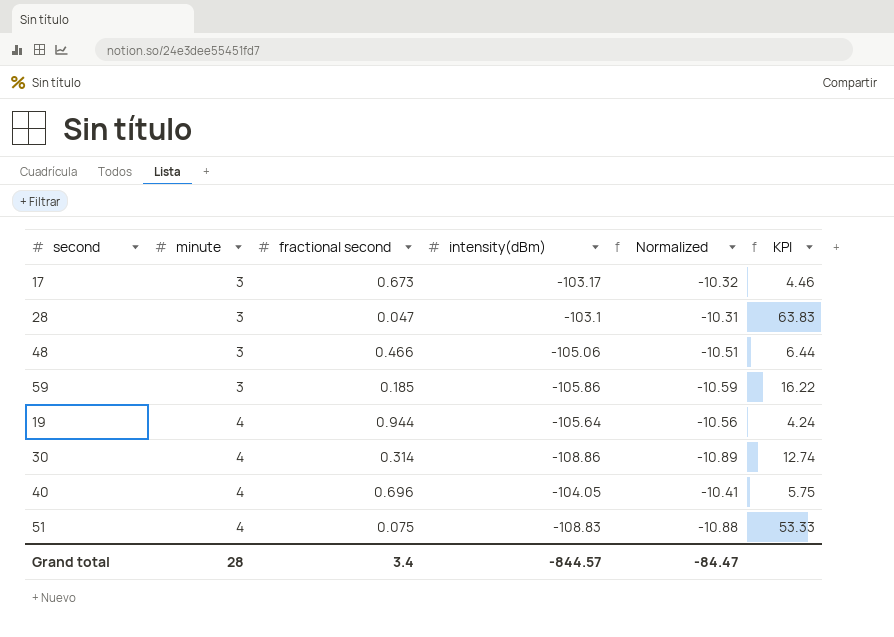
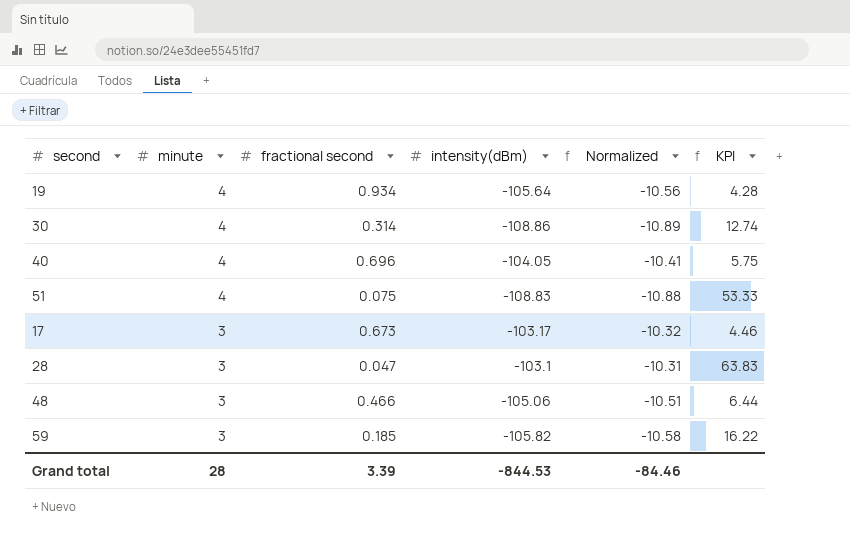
row order: minute ascending -> minute descending
19 | fractional second: 0.944 -> 0.934
19 | KPI: 4.24 -> 4.28
59 | intensity(dBm): -105.86 -> -105.82
59 | Normalized: -10.59 -> -10.58
Grand total | fractional second: 3.4 -> 3.39
Grand total | intensity(dBm): -844.57 -> -844.53
Grand total | Normalized: -84.47 -> -84.46

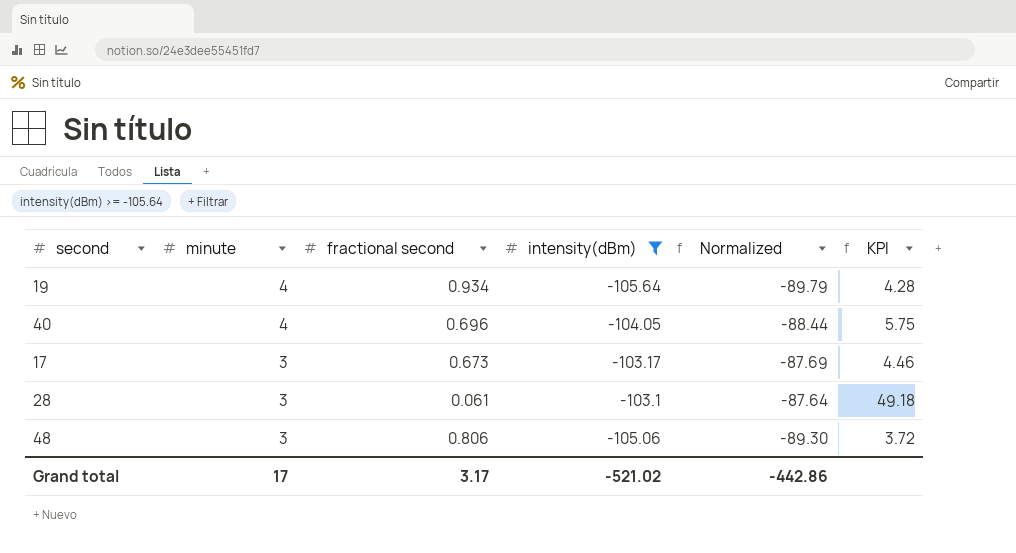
filter: none -> intensity(dBm) >= -105.64
column Normalized | formula: [intensity(dBm)] * 0.1 -> [intensity(dBm)] * 0.85
28 | fractional second: 0.047 -> 0.061
28 | KPI: 63.83 -> 49.18
48 | fractional second: 0.466 -> 0.806
48 | KPI: 6.44 -> 3.72
Grand total | minute: 28 -> 17
Grand total | fractional second: 3.39 -> 3.17
Grand total | intensity(dBm): -844.53 -> -521.02
Grand total | Normalized: -84.46 -> -442.86

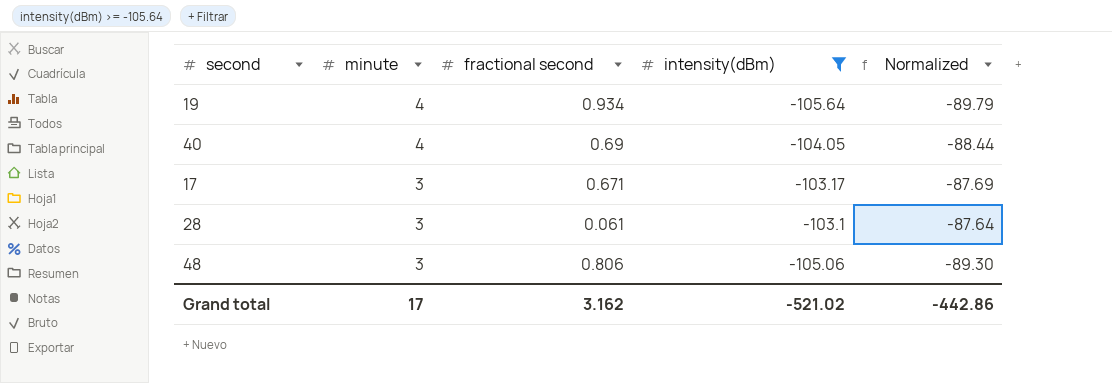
column KPI | formula: [minute] / [fractional second] -> none
40 | fractional second: 0.696 -> 0.69
17 | fractional second: 0.673 -> 0.671
Grand total | fractional second: 3.17 -> 3.162

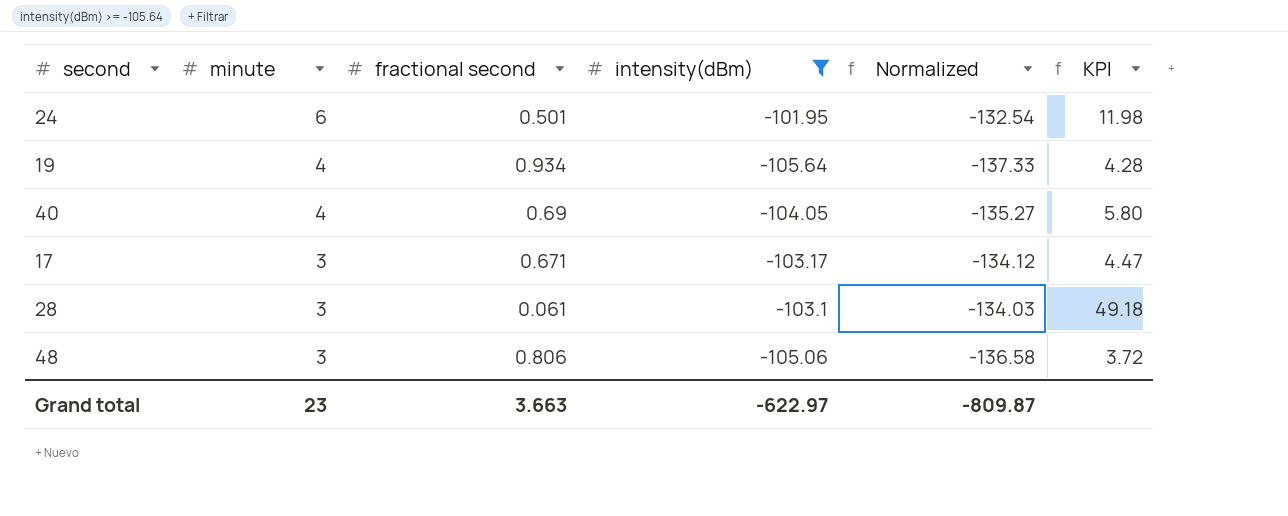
column Normalized | formula: [intensity(dBm)] * 0.85 -> [intensity(dBm)] * 1.3
column KPI | formula: none -> [minute] / [fractional second]
row 24: none -> 6 | 0.501 | -101.95 | -132.54 | 11.98
Grand total | minute: 17 -> 23
Grand total | fractional second: 3.162 -> 3.663
Grand total | intensity(dBm): -521.02 -> -622.97
Grand total | Normalized: -442.86 -> -809.87

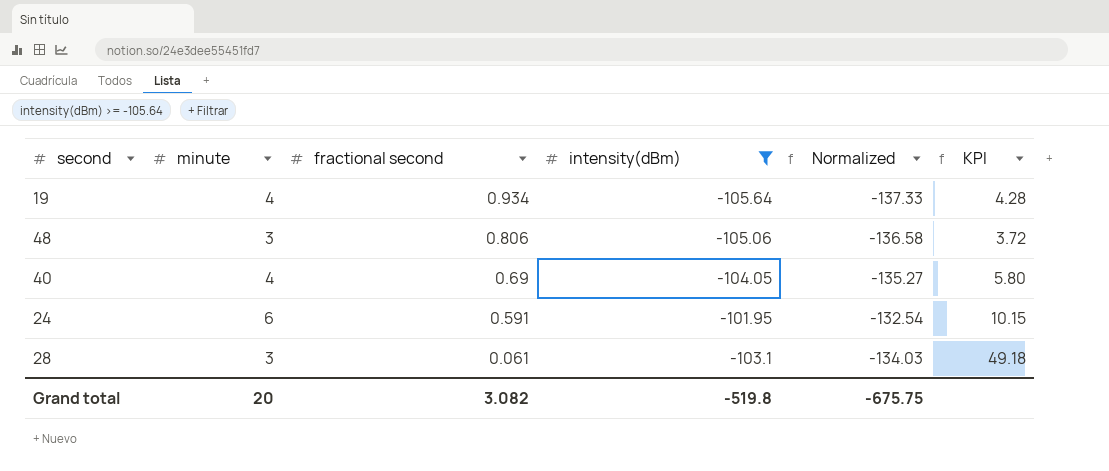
row order: minute descending -> fractional second descending
row 17: 3 | 0.671 | -103.17 | -134.12 | 4.47 -> none
24 | fractional second: 0.501 -> 0.591
24 | KPI: 11.98 -> 10.15
Grand total | minute: 23 -> 20
Grand total | fractional second: 3.663 -> 3.082
Grand total | intensity(dBm): -622.97 -> -519.8
Grand total | Normalized: -809.87 -> -675.75

